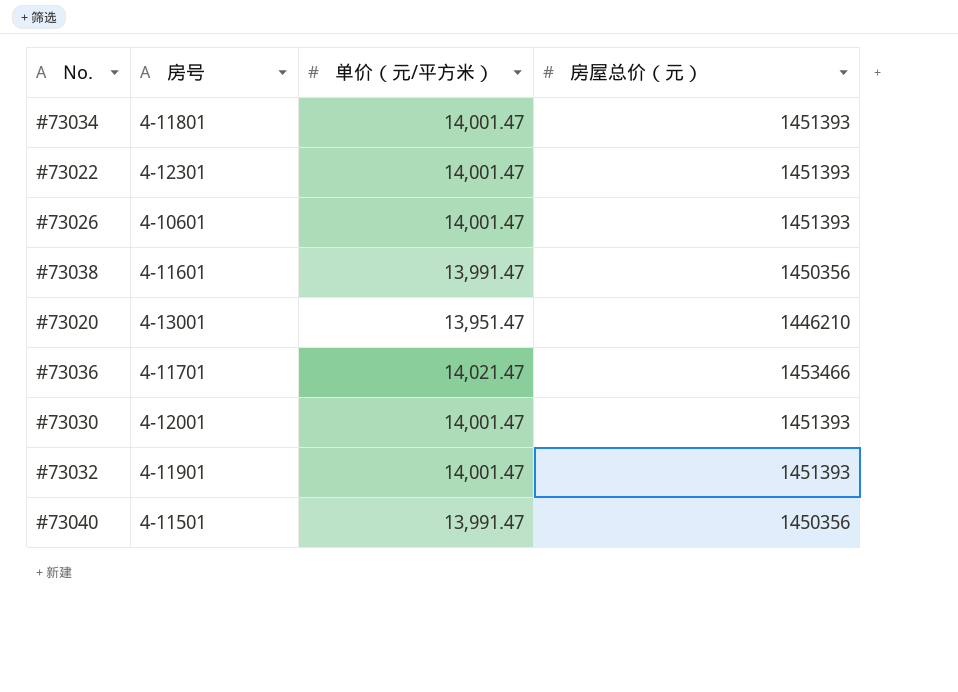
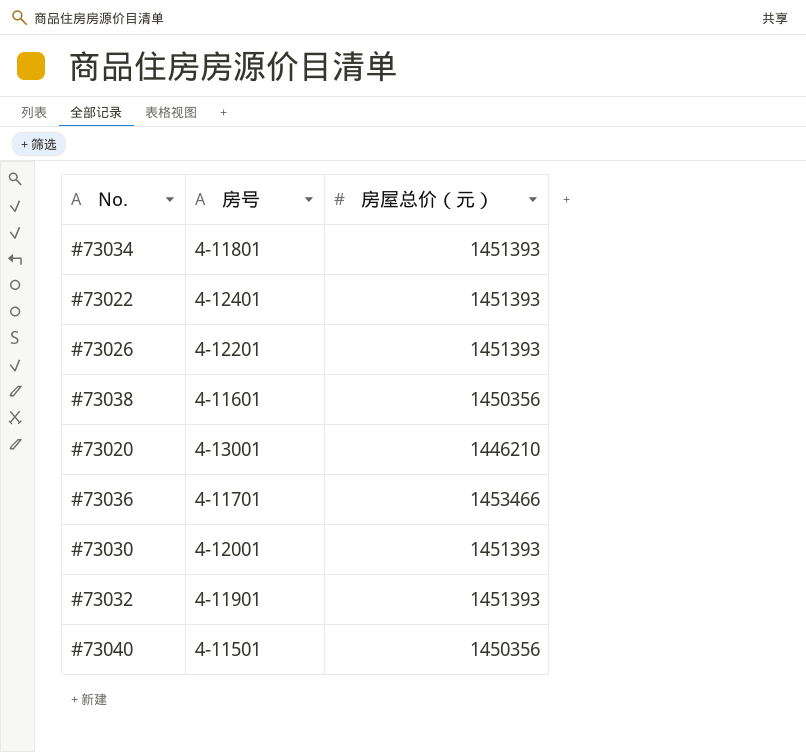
column 单价（元/平方米） | position: 3 -> none
#73022 | 房号: 4-12301 -> 4-12401
#73026 | 房号: 4-10601 -> 4-12201

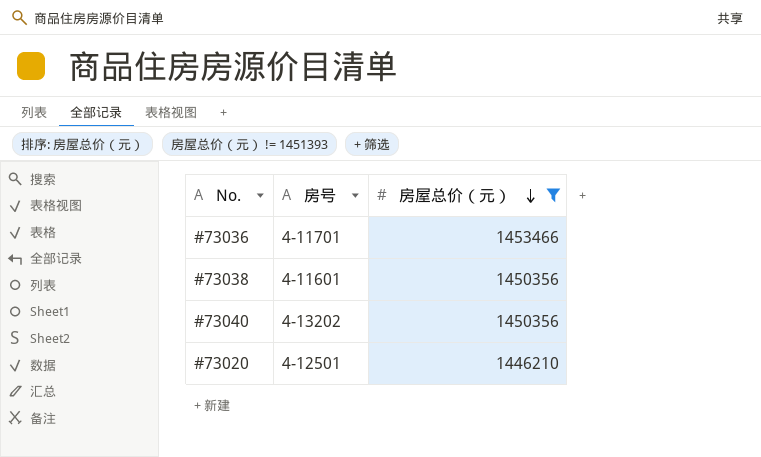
filter: none -> 房屋总价（元） != 1451393
row order: none -> 房屋总价（元） descending
#73040 | 房号: 4-11501 -> 4-13202
#73020 | 房号: 4-13001 -> 4-12501

